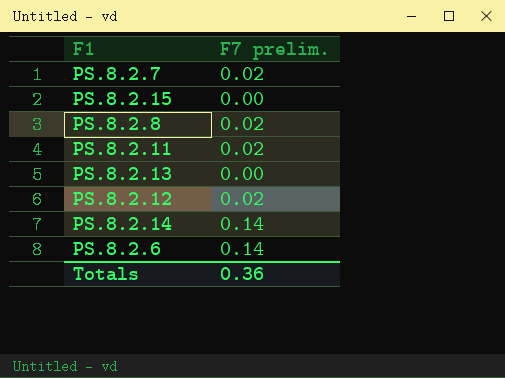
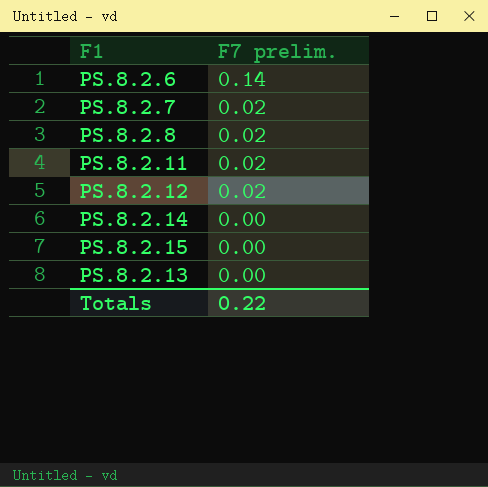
row order: none -> F7 prelim. descending
PS.8.2.14 | F7 prelim.: 0.14 -> 0.00
Totals | F7 prelim.: 0.36 -> 0.22

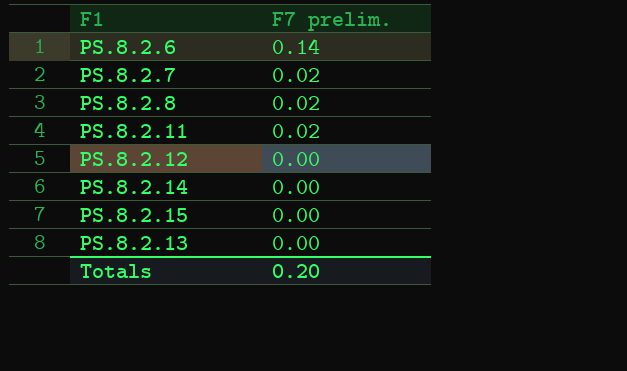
PS.8.2.12 | F7 prelim.: 0.02 -> 0.00
Totals | F7 prelim.: 0.22 -> 0.20

